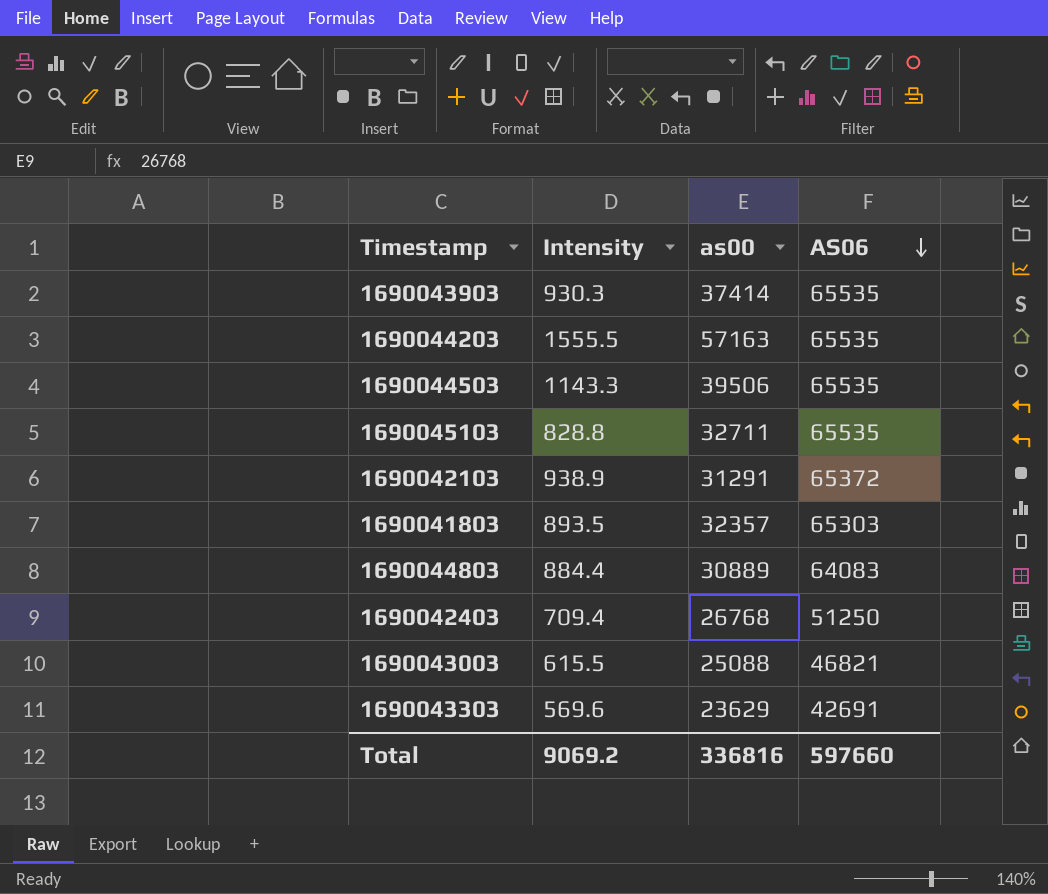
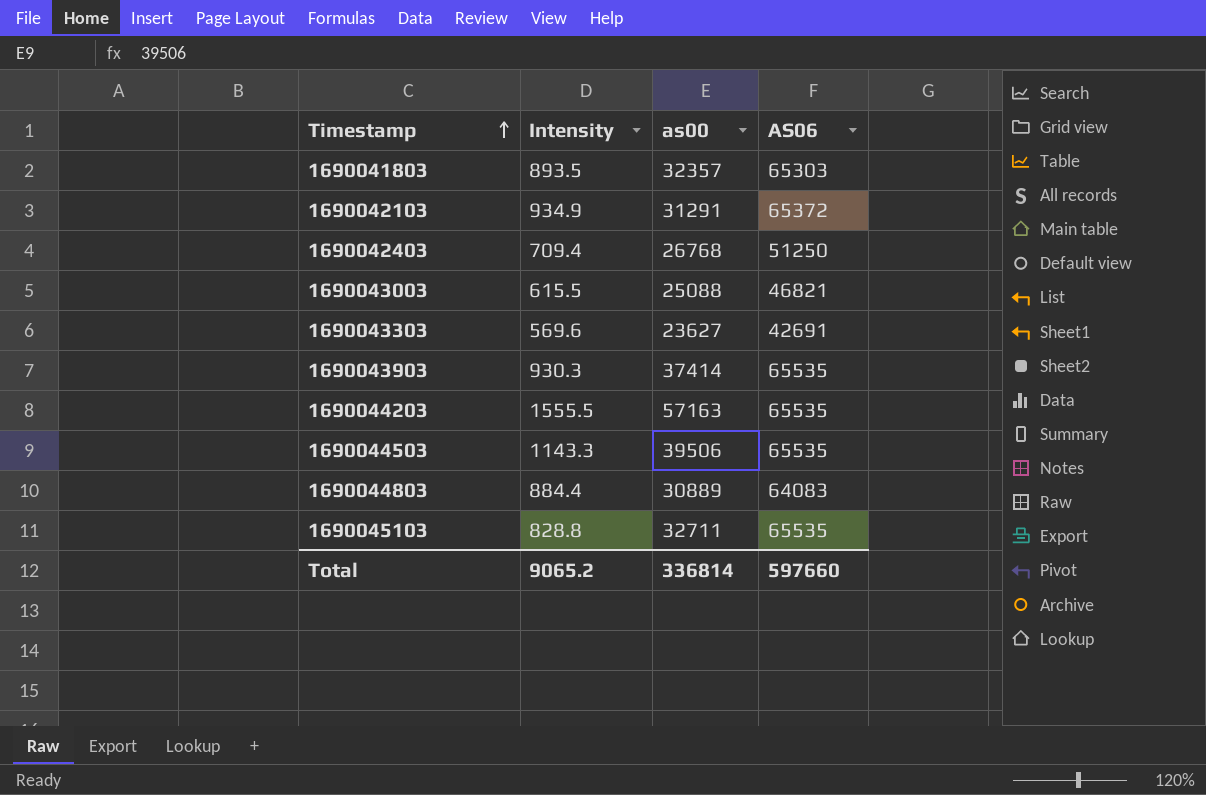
row order: AS06 descending -> Timestamp ascending
1690042103 | Intensity: 938.9 -> 934.9
1690043303 | as00: 23629 -> 23627
Total | Intensity: 9069.2 -> 9065.2
Total | as00: 336816 -> 336814

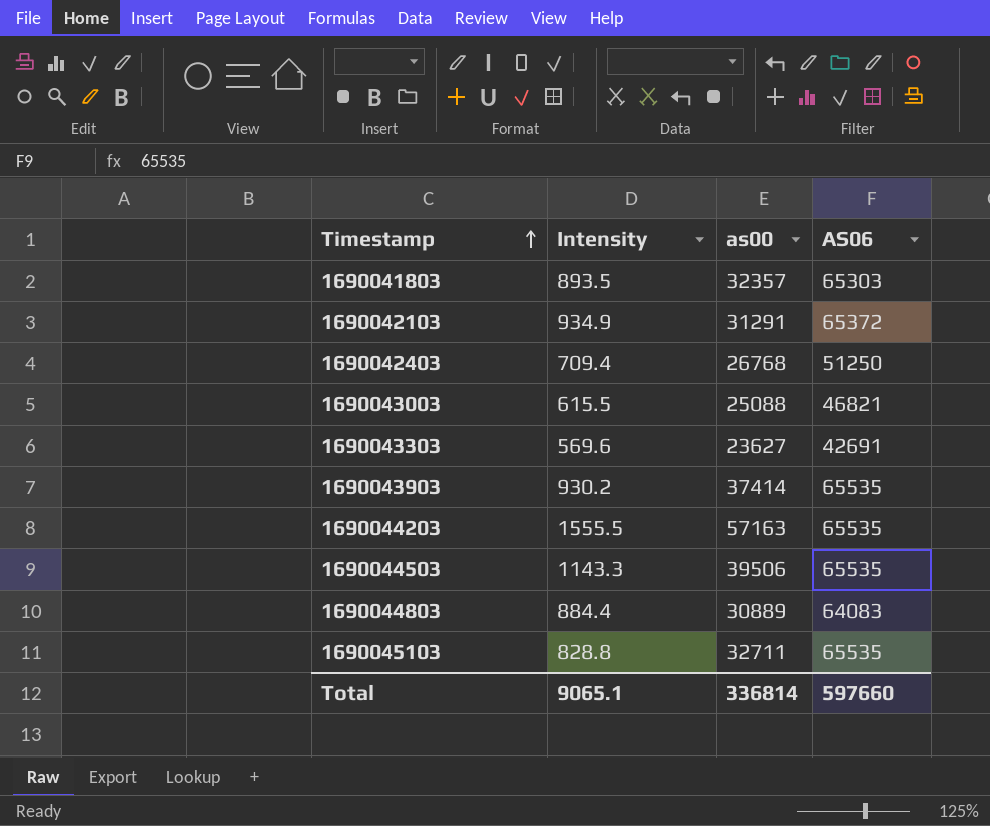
1690043903 | Intensity: 930.3 -> 930.2
Total | Intensity: 9065.2 -> 9065.1

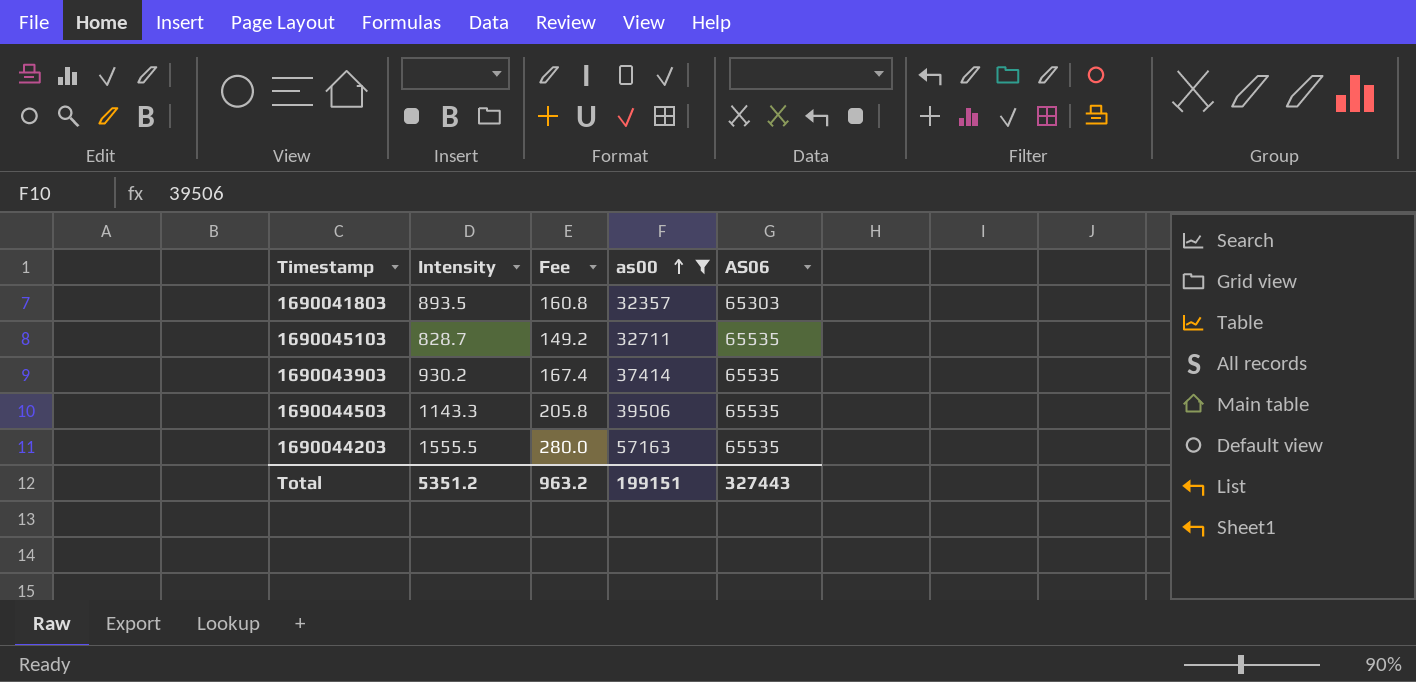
filter: none -> as00 >= 32357
row order: Timestamp ascending -> as00 ascending
column Fee | formula: none -> [Intensity] * 0.18
1690045103 | Intensity: 828.8 -> 828.7
Total | Intensity: 9065.1 -> 5351.2
Total | as00: 336814 -> 199151
Total | AS06: 597660 -> 327443

